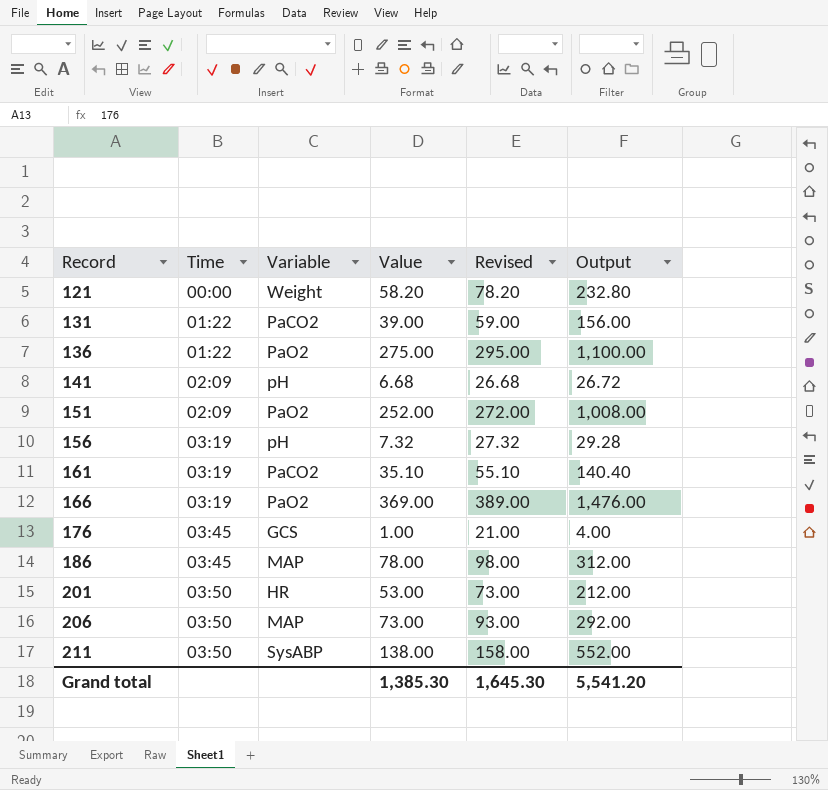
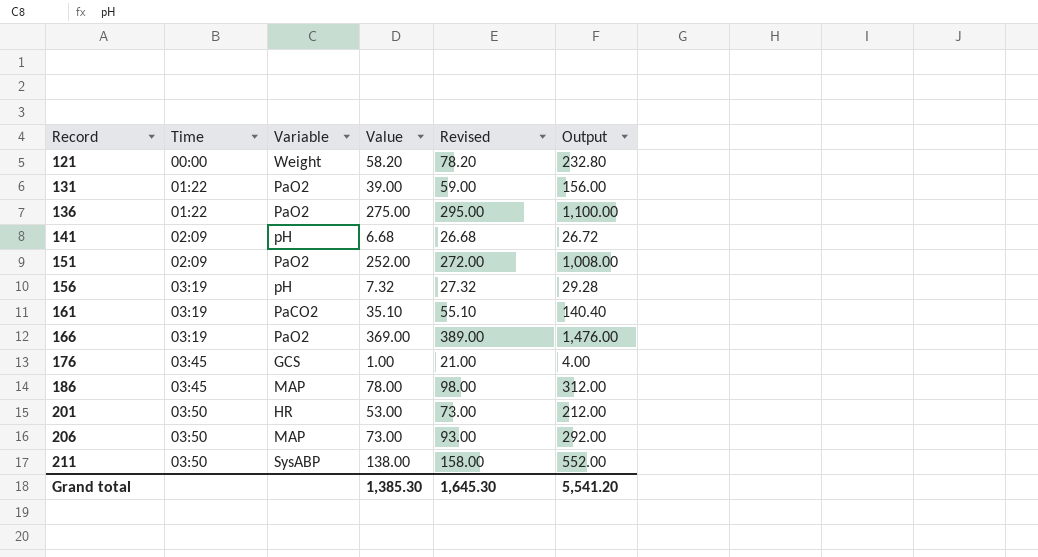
131 | Variable: PaCO2 -> PaO2

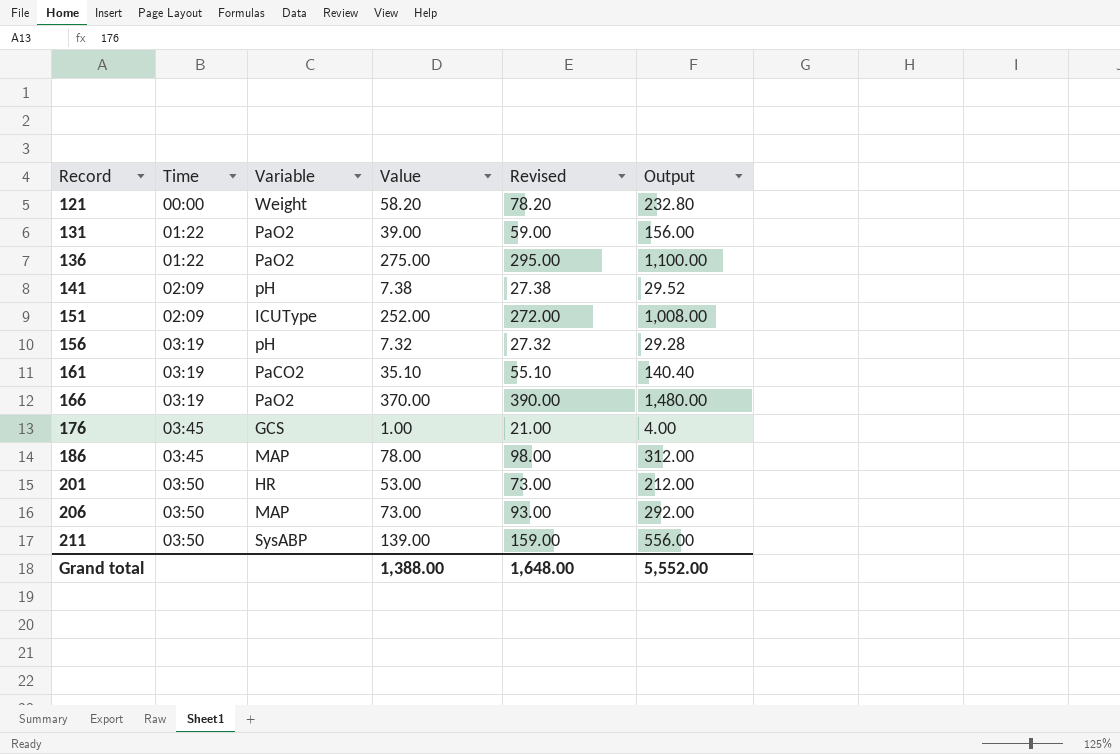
141 | Value: 6.68 -> 7.38
141 | Revised: 26.68 -> 27.38
141 | Output: 26.72 -> 29.52
151 | Variable: PaO2 -> ICUType
166 | Value: 369.00 -> 370.00
166 | Revised: 389.00 -> 390.00
166 | Output: 1,476.00 -> 1,480.00
211 | Value: 138.00 -> 139.00
211 | Revised: 158.00 -> 159.00
211 | Output: 552.00 -> 556.00
Grand total | Value: 1,385.30 -> 1,388.00
Grand total | Revised: 1,645.30 -> 1,648.00
Grand total | Output: 5,541.20 -> 5,552.00

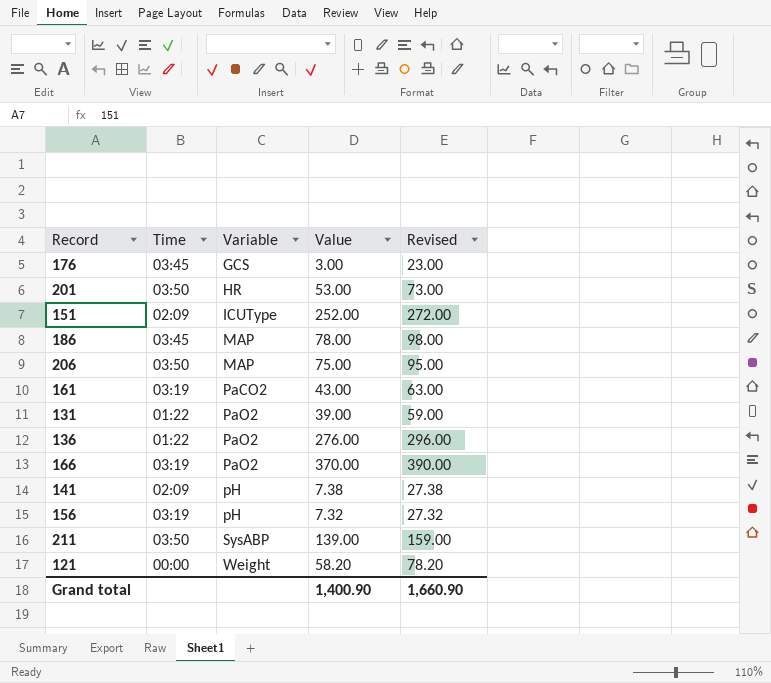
row order: Record ascending -> Variable ascending
column Output | formula: [Value] * 4 -> none
176 | Value: 1.00 -> 3.00
176 | Revised: 21.00 -> 23.00
206 | Value: 73.00 -> 75.00
206 | Revised: 93.00 -> 95.00
161 | Value: 35.10 -> 43.00
161 | Revised: 55.10 -> 63.00
136 | Value: 275.00 -> 276.00
136 | Revised: 295.00 -> 296.00
Grand total | Value: 1,388.00 -> 1,400.90
Grand total | Revised: 1,648.00 -> 1,660.90

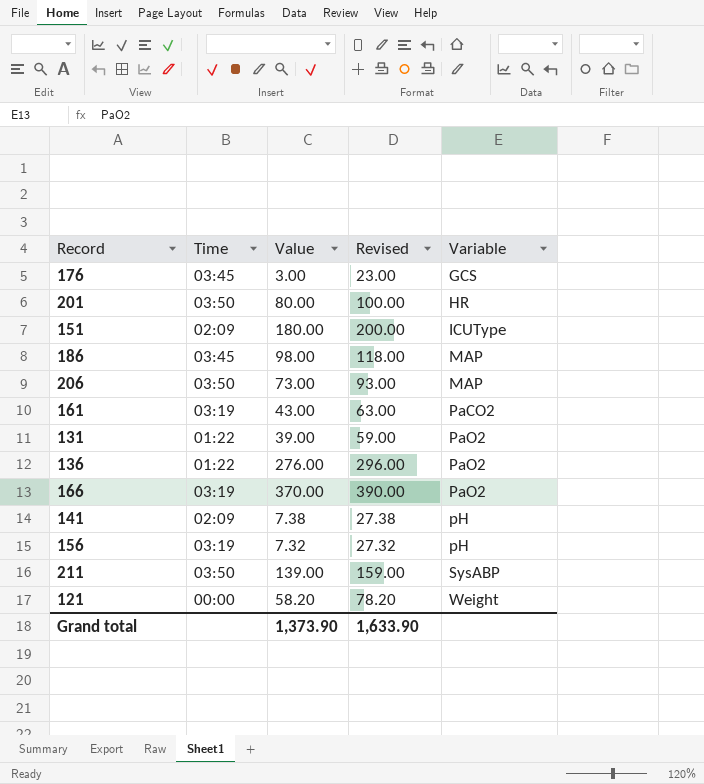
column Variable | position: 3 -> 5
201 | Value: 53.00 -> 80.00
201 | Revised: 73.00 -> 100.00
151 | Value: 252.00 -> 180.00
151 | Revised: 272.00 -> 200.00
186 | Value: 78.00 -> 98.00
186 | Revised: 98.00 -> 118.00
206 | Value: 75.00 -> 73.00
206 | Revised: 95.00 -> 93.00
Grand total | Value: 1,400.90 -> 1,373.90
Grand total | Revised: 1,660.90 -> 1,633.90

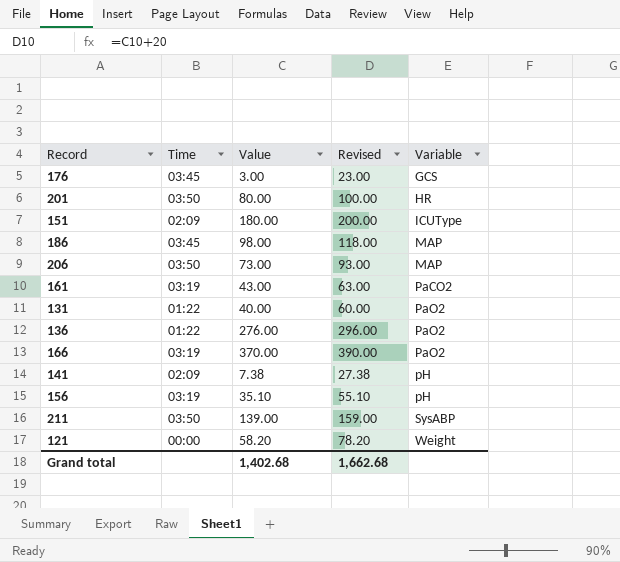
131 | Value: 39.00 -> 40.00
131 | Revised: 59.00 -> 60.00
156 | Value: 7.32 -> 35.10
156 | Revised: 27.32 -> 55.10
Grand total | Value: 1,373.90 -> 1,402.68
Grand total | Revised: 1,633.90 -> 1,662.68

